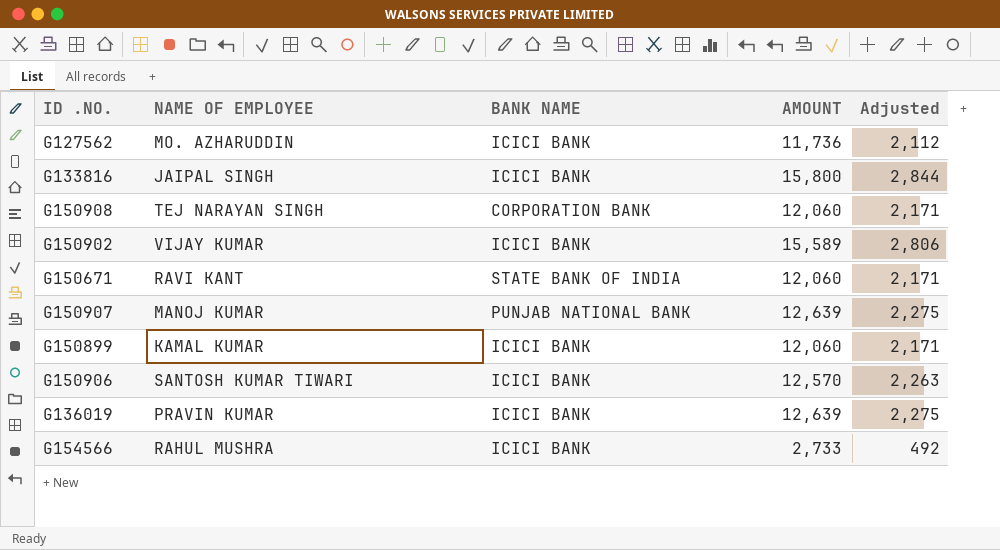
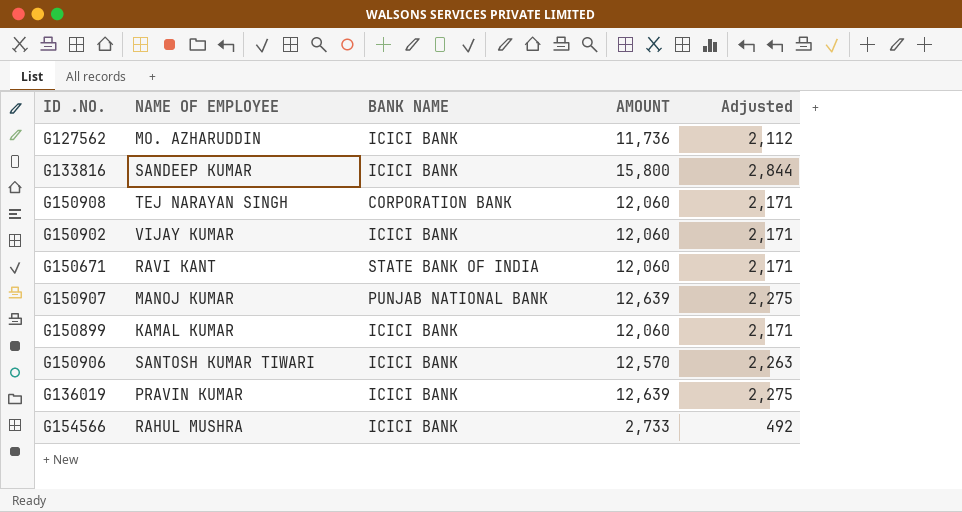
G133816 | NAME OF EMPLOYEE: JAIPAL SINGH -> SANDEEP KUMAR
G150902 | AMOUNT: 15,589 -> 12,060
G150902 | Adjusted: 2,806 -> 2,171

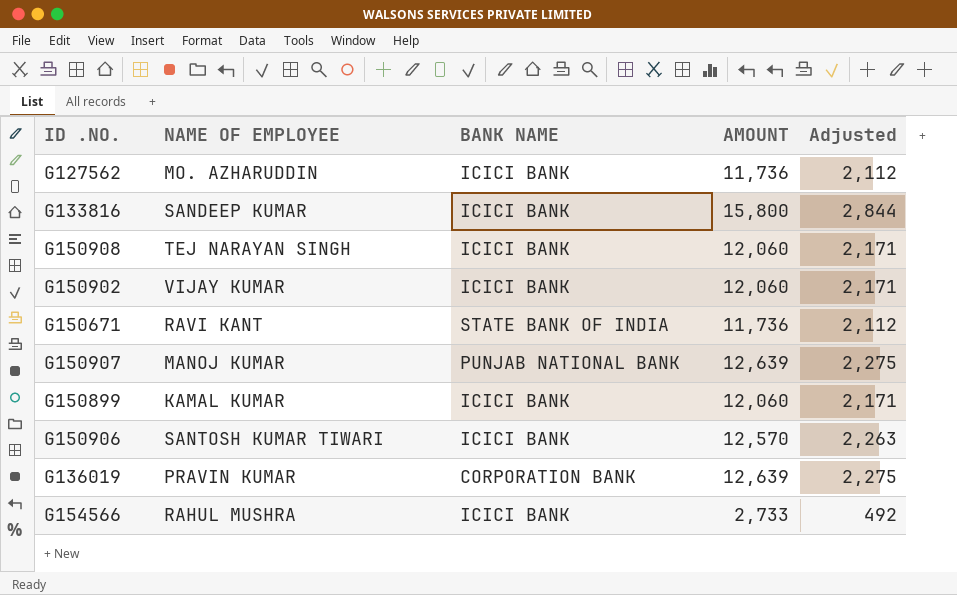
G150908 | BANK NAME: CORPORATION BANK -> ICICI BANK
G150671 | AMOUNT: 12,060 -> 11,736
G150671 | Adjusted: 2,171 -> 2,112
G136019 | BANK NAME: ICICI BANK -> CORPORATION BANK

